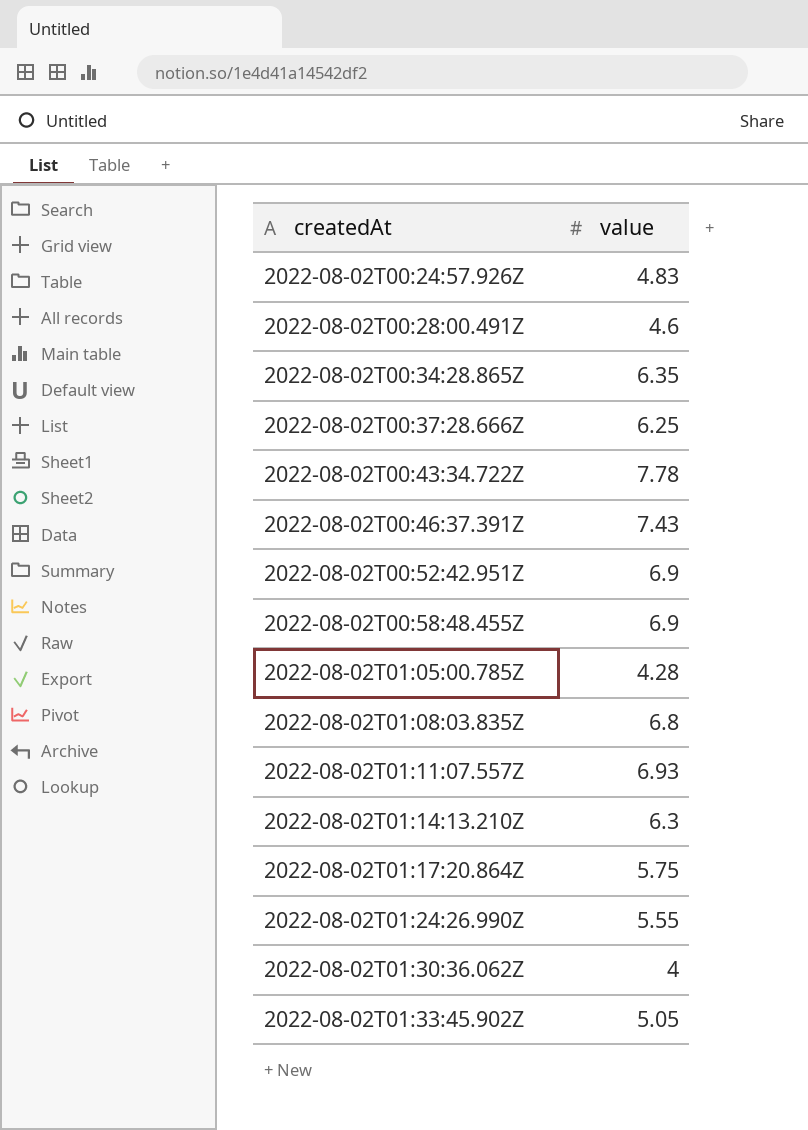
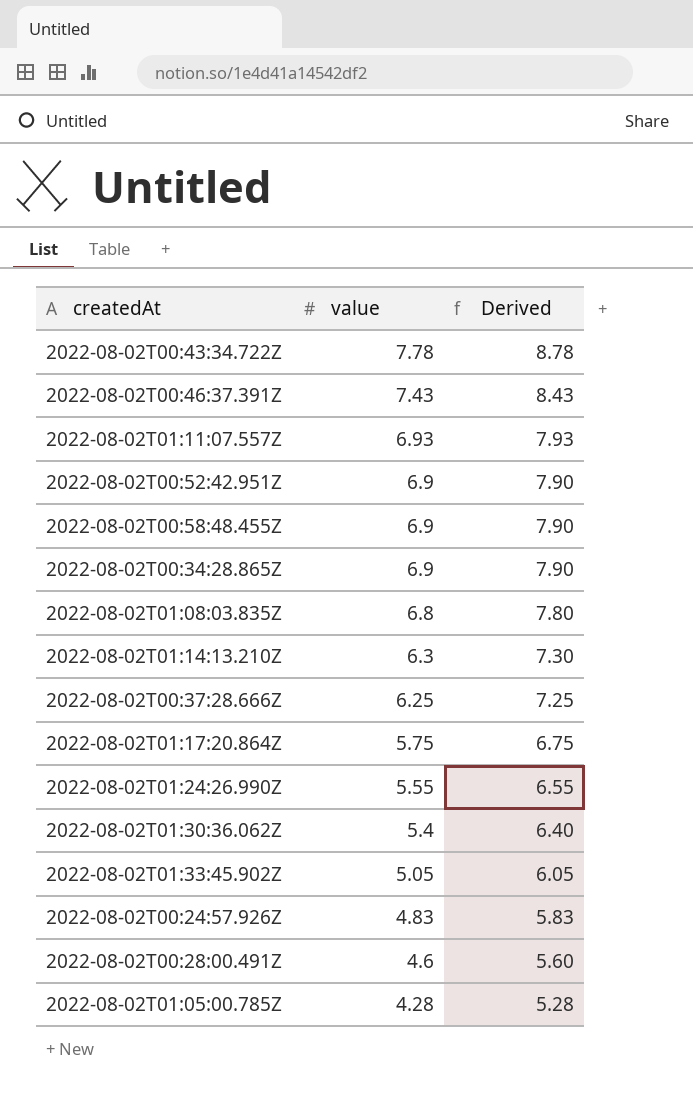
row order: createdAt ascending -> value descending
column Derived | formula: none -> [value] + 1
2022-08-02T00:34:28.865Z | value: 6.35 -> 6.9
2022-08-02T01:30:36.062Z | value: 4 -> 5.4

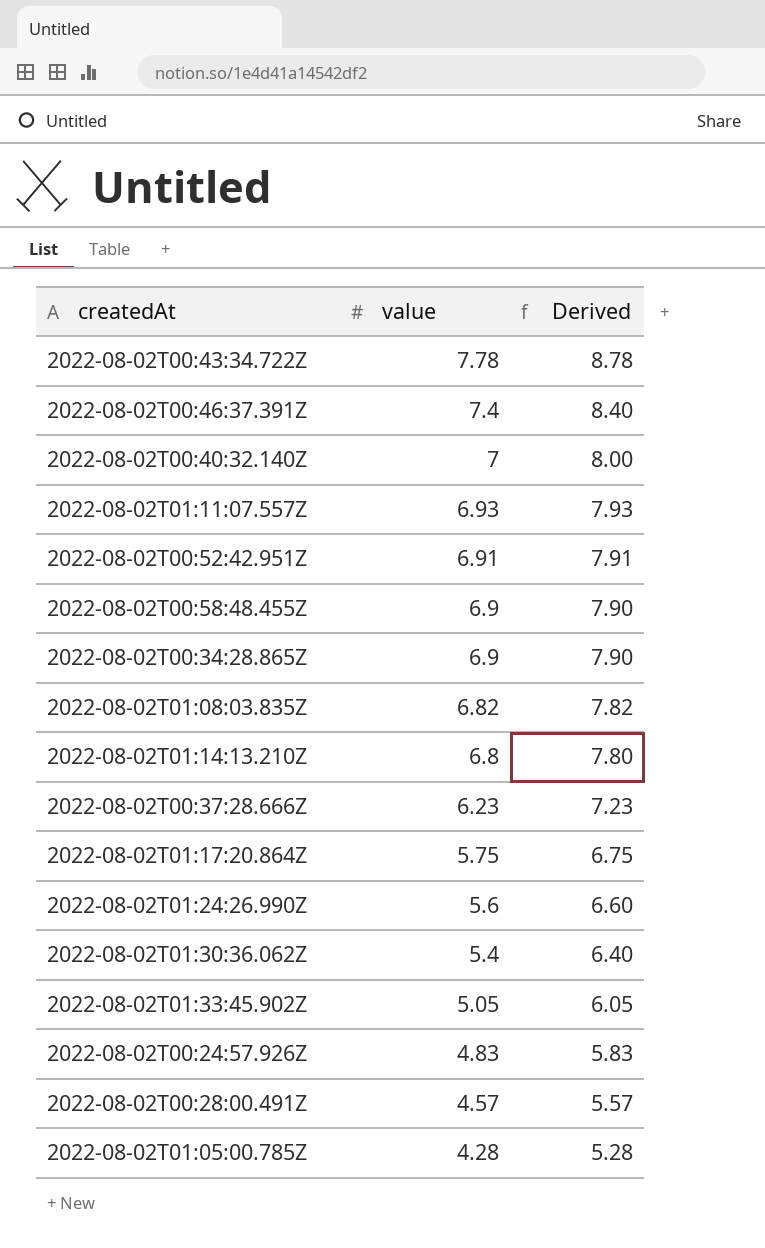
2022-08-02T00:46:37.391Z | value: 7.43 -> 7.4
2022-08-02T00:46:37.391Z | Derived: 8.43 -> 8.40
row 2022-08-02T00:40:32.140Z: none -> 7 | 8.00
2022-08-02T00:52:42.951Z | value: 6.9 -> 6.91
2022-08-02T00:52:42.951Z | Derived: 7.90 -> 7.91
2022-08-02T01:08:03.835Z | value: 6.8 -> 6.82
2022-08-02T01:08:03.835Z | Derived: 7.80 -> 7.82
2022-08-02T01:14:13.210Z | value: 6.3 -> 6.8
2022-08-02T01:14:13.210Z | Derived: 7.30 -> 7.80
2022-08-02T00:37:28.666Z | value: 6.25 -> 6.23
2022-08-02T00:37:28.666Z | Derived: 7.25 -> 7.23
2022-08-02T01:24:26.990Z | value: 5.55 -> 5.6
2022-08-02T01:24:26.990Z | Derived: 6.55 -> 6.60
2022-08-02T00:28:00.491Z | value: 4.6 -> 4.57
2022-08-02T00:28:00.491Z | Derived: 5.60 -> 5.57

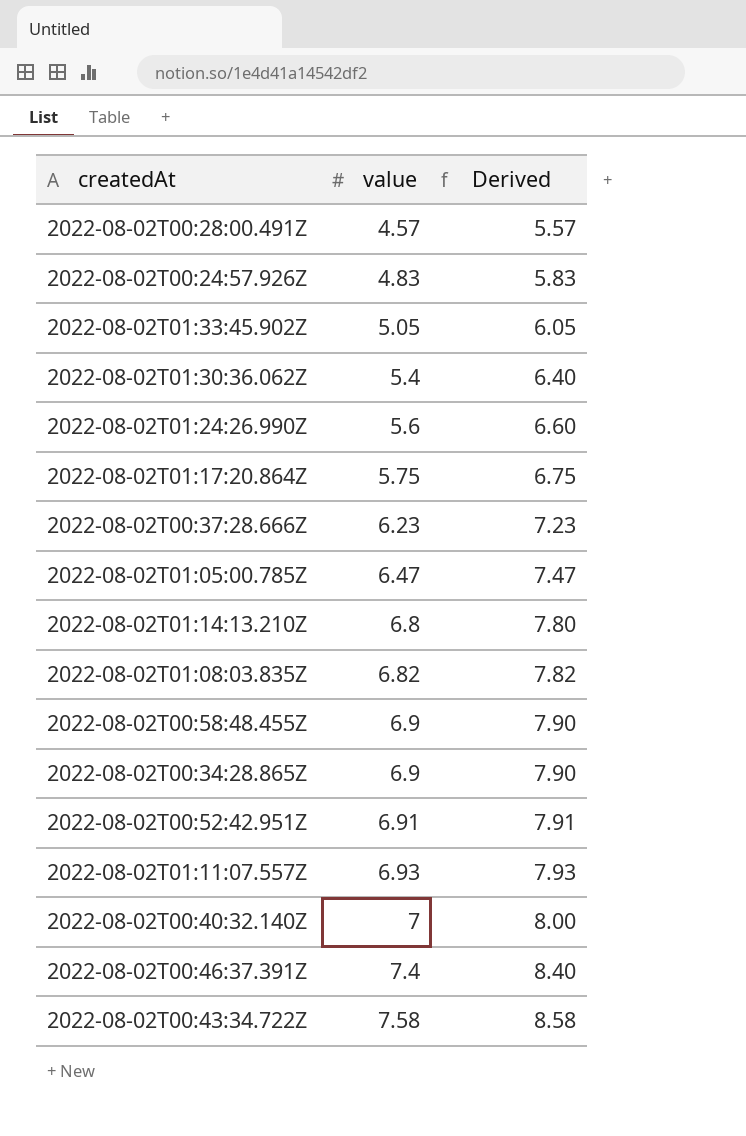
row order: value descending -> value ascending
2022-08-02T01:05:00.785Z | value: 4.28 -> 6.47
2022-08-02T01:05:00.785Z | Derived: 5.28 -> 7.47
2022-08-02T00:43:34.722Z | value: 7.78 -> 7.58
2022-08-02T00:43:34.722Z | Derived: 8.78 -> 8.58

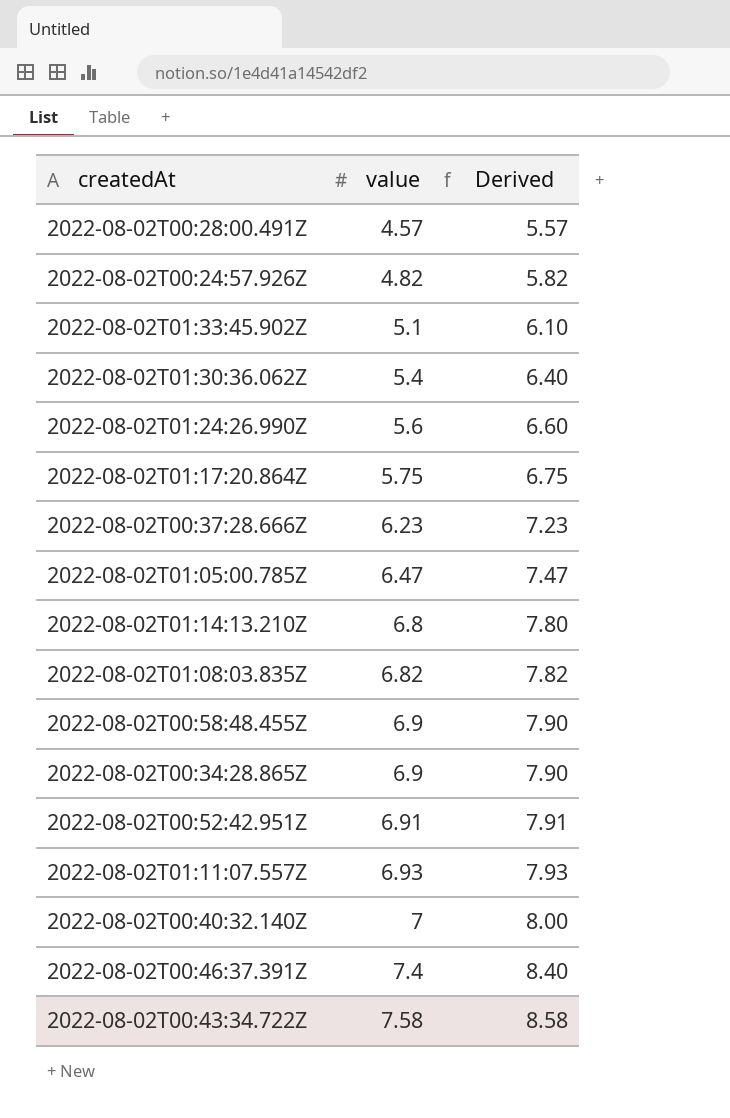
2022-08-02T00:24:57.926Z | value: 4.83 -> 4.82
2022-08-02T00:24:57.926Z | Derived: 5.83 -> 5.82
2022-08-02T01:33:45.902Z | value: 5.05 -> 5.1
2022-08-02T01:33:45.902Z | Derived: 6.05 -> 6.10

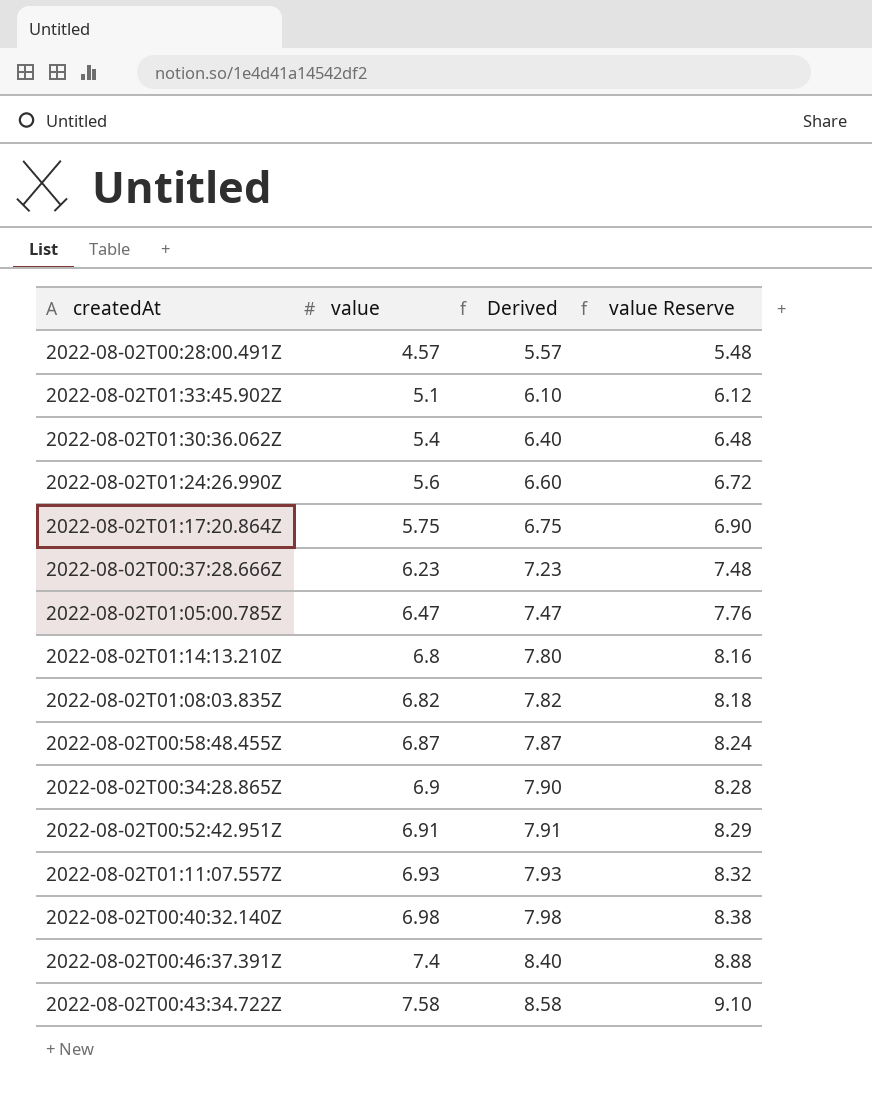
column value Reserve | formula: none -> [value] * 1.2
row 2022-08-02T00:24:57.926Z: 4.82 | 5.82 -> none
2022-08-02T00:58:48.455Z | value: 6.9 -> 6.87
2022-08-02T00:58:48.455Z | Derived: 7.90 -> 7.87
2022-08-02T00:40:32.140Z | value: 7 -> 6.98
2022-08-02T00:40:32.140Z | Derived: 8.00 -> 7.98

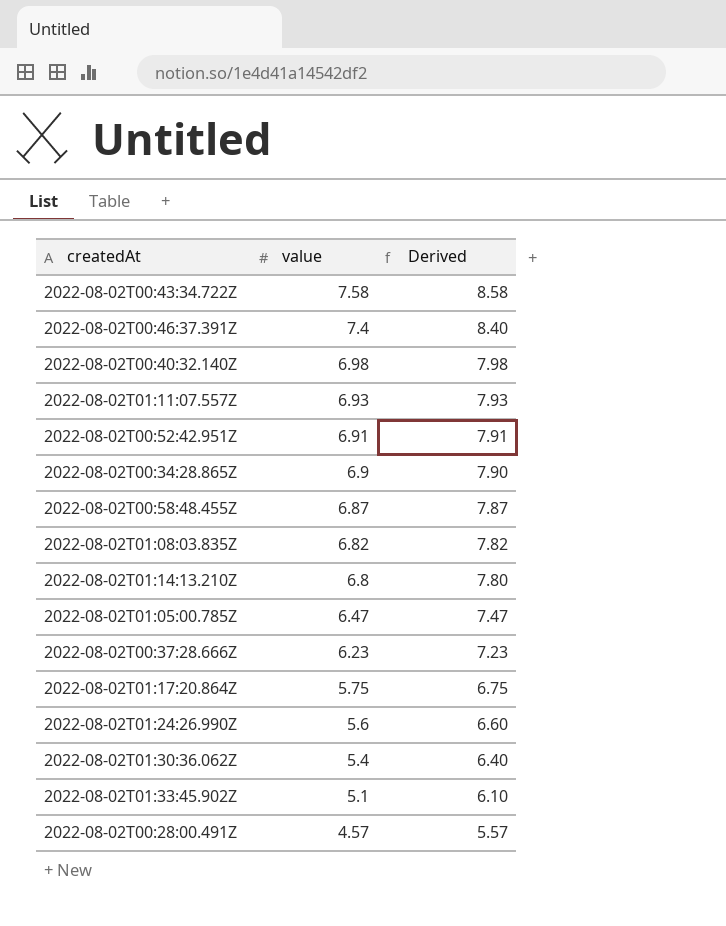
row order: value ascending -> value descending
column value Reserve | formula: [value] * 1.2 -> none

